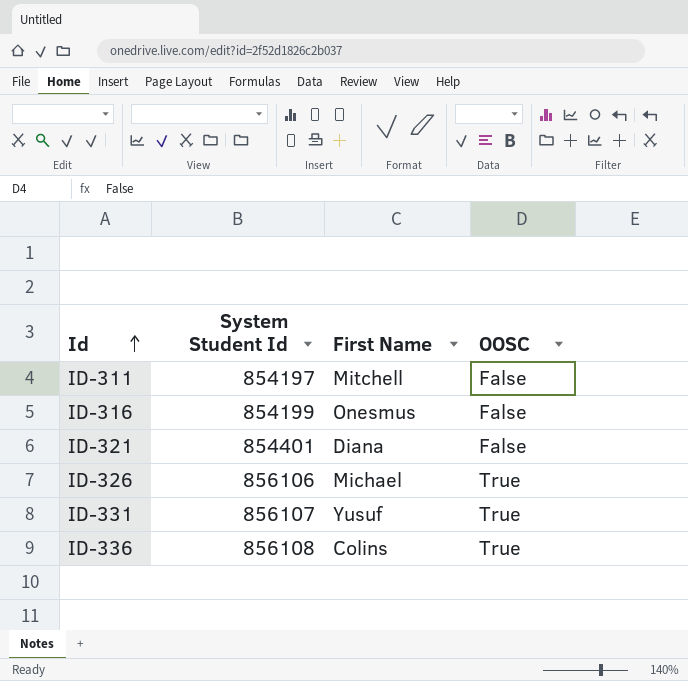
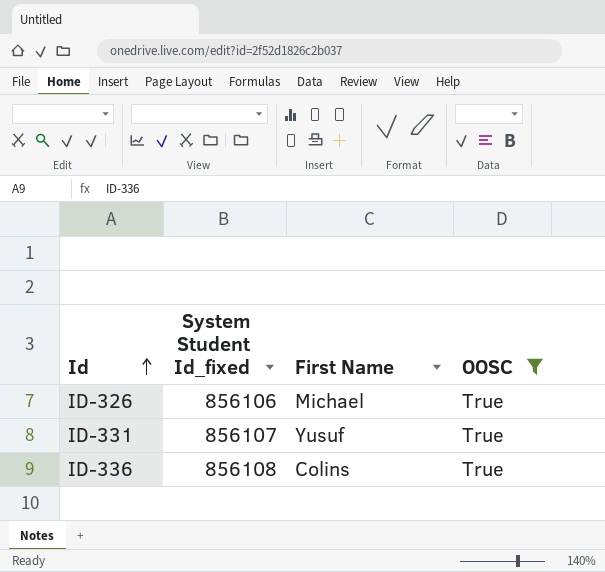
filter: none -> OOSC = True
column name: System Student Id -> System Student Id_fixed

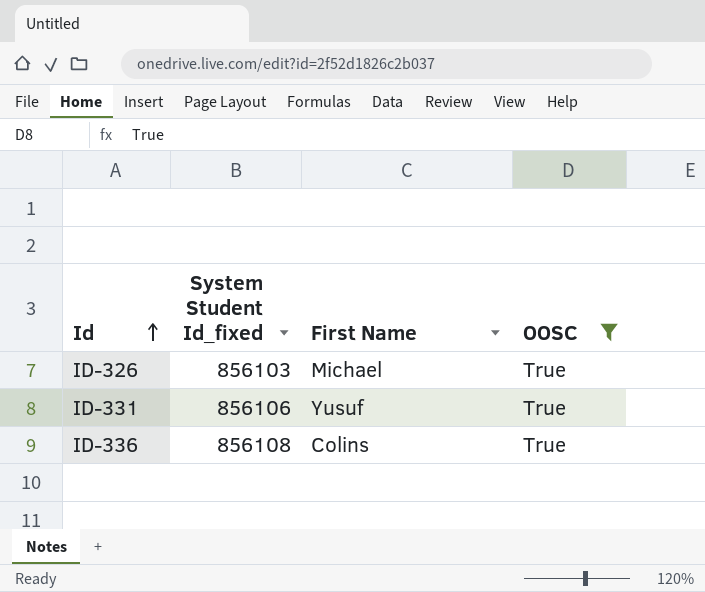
ID-326 | System Student Id_fixed: 856106 -> 856103
ID-331 | System Student Id_fixed: 856107 -> 856106

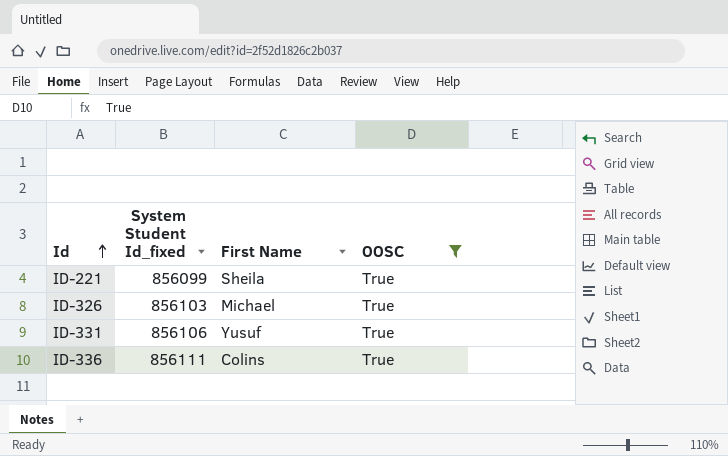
row ID-221: none -> 856099 | Sheila | True
ID-336 | System Student Id_fixed: 856108 -> 856111

